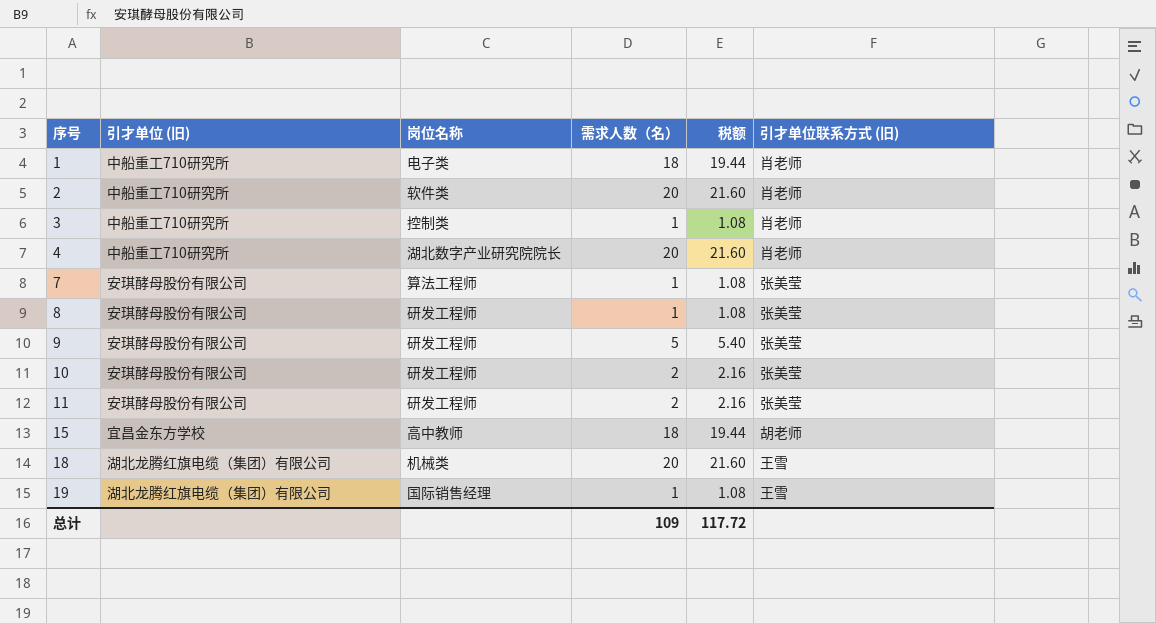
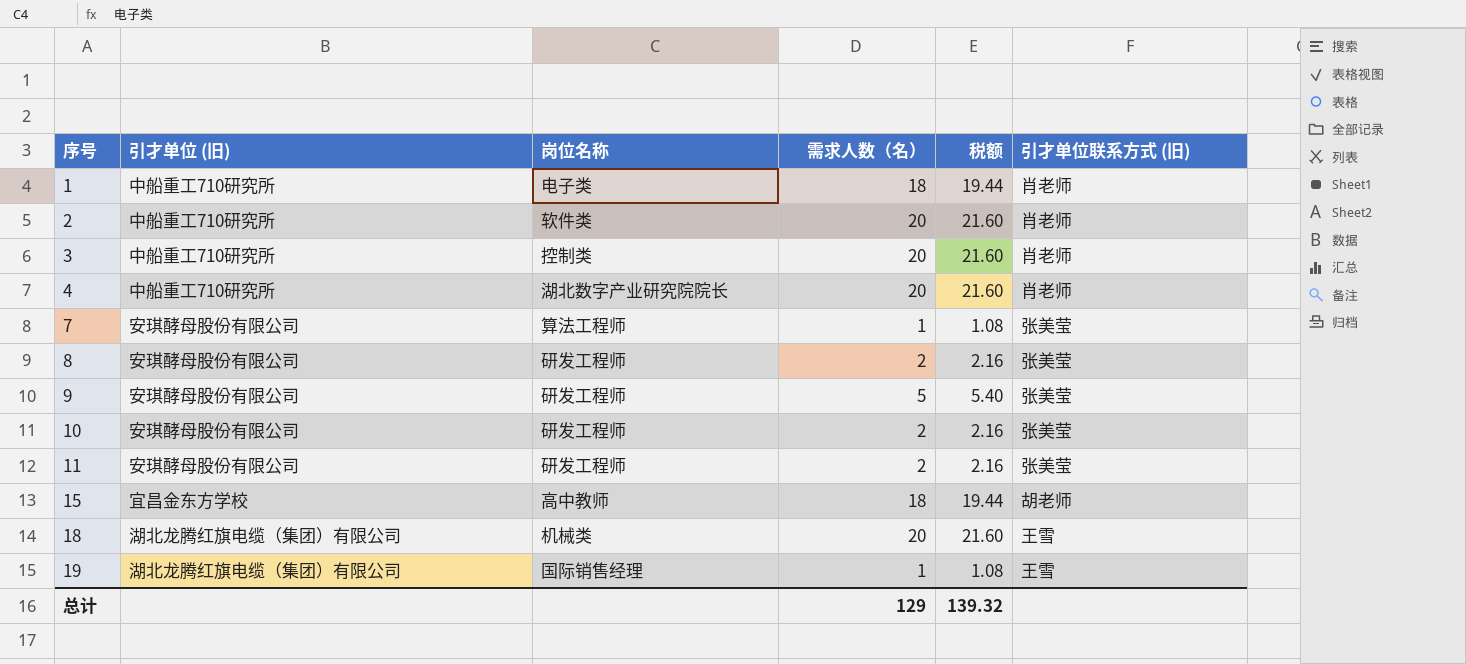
3 | 需求人数（名）: 1 -> 20
3 | 税额: 1.08 -> 21.60
8 | 需求人数（名）: 1 -> 2
8 | 税额: 1.08 -> 2.16
总计 | 需求人数（名）: 109 -> 129
总计 | 税额: 117.72 -> 139.32

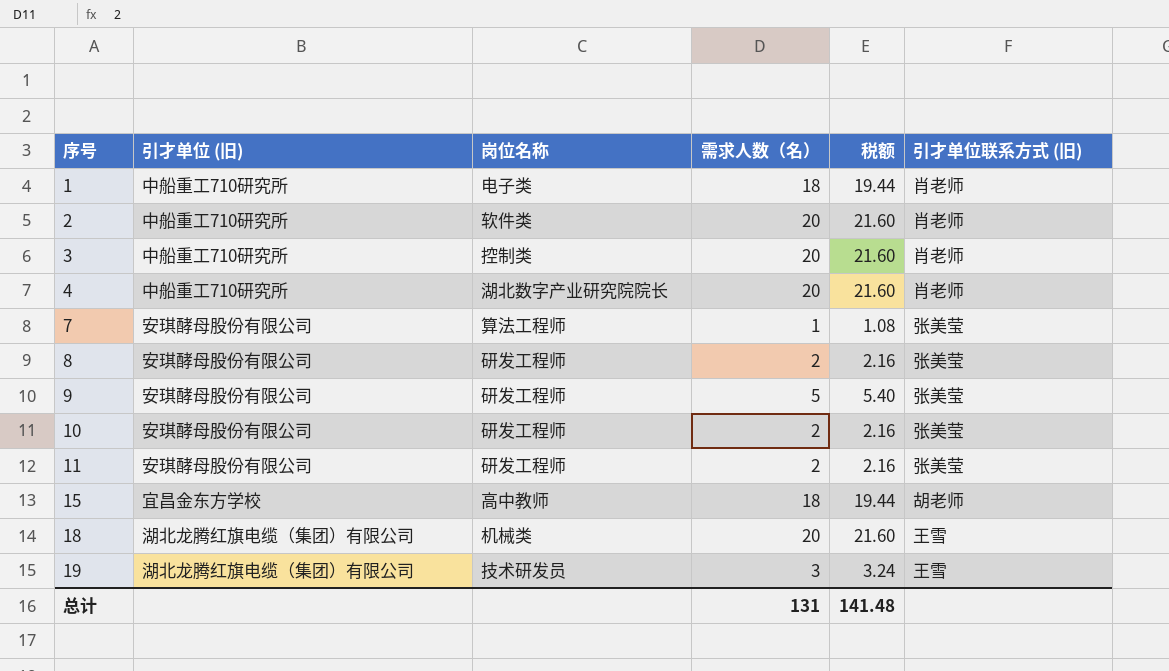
19 | 岗位名称: 国际销售经理 -> 技术研发员
19 | 需求人数（名）: 1 -> 3
19 | 税额: 1.08 -> 3.24
总计 | 需求人数（名）: 129 -> 131
总计 | 税额: 139.32 -> 141.48

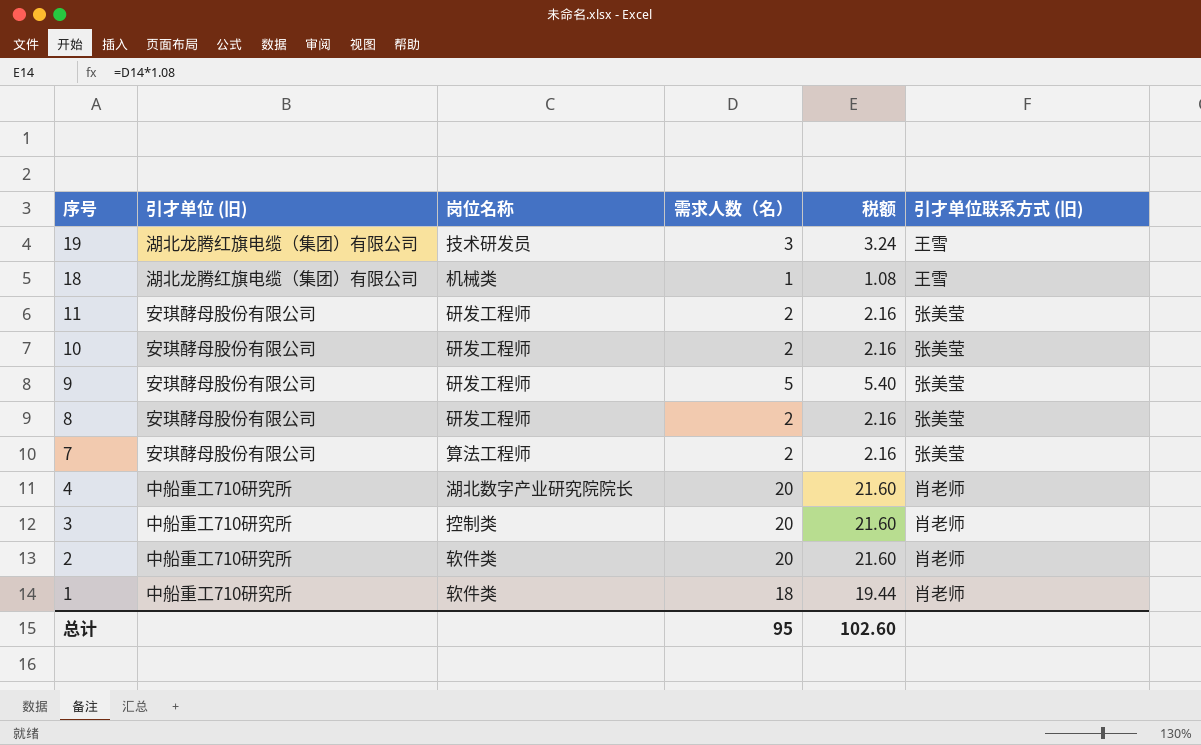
row order: 序号 ascending -> 序号 descending
row 15: 宜昌金东方学校 | 高中教师 | 18 | 19.44 | 胡老师 -> none
18 | 需求人数（名）: 20 -> 1
18 | 税额: 21.60 -> 1.08
7 | 需求人数（名）: 1 -> 2
7 | 税额: 1.08 -> 2.16
1 | 岗位名称: 电子类 -> 软件类
总计 | 需求人数（名）: 131 -> 95
总计 | 税额: 141.48 -> 102.60

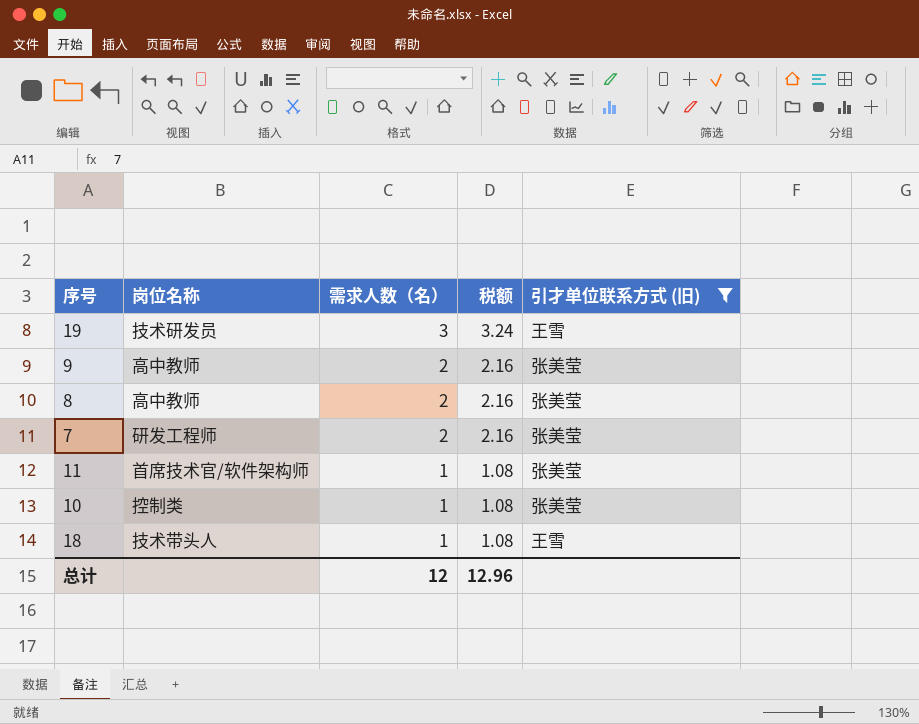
filter: none -> 引才单位联系方式 (旧) != 肖老师
row order: 序号 descending -> 需求人数（名） descending
column 引才单位 (旧) | position: 2 -> none
9 | 岗位名称: 研发工程师 -> 高中教师
9 | 需求人数（名）: 5 -> 2
9 | 税额: 5.40 -> 2.16
8 | 岗位名称: 研发工程师 -> 高中教师
7 | 岗位名称: 算法工程师 -> 研发工程师
11 | 岗位名称: 研发工程师 -> 首席技术官/软件架构师
11 | 需求人数（名）: 2 -> 1
11 | 税额: 2.16 -> 1.08
10 | 岗位名称: 研发工程师 -> 控制类
10 | 需求人数（名）: 2 -> 1
10 | 税额: 2.16 -> 1.08
18 | 岗位名称: 机械类 -> 技术带头人
总计 | 需求人数（名）: 95 -> 12
总计 | 税额: 102.60 -> 12.96

